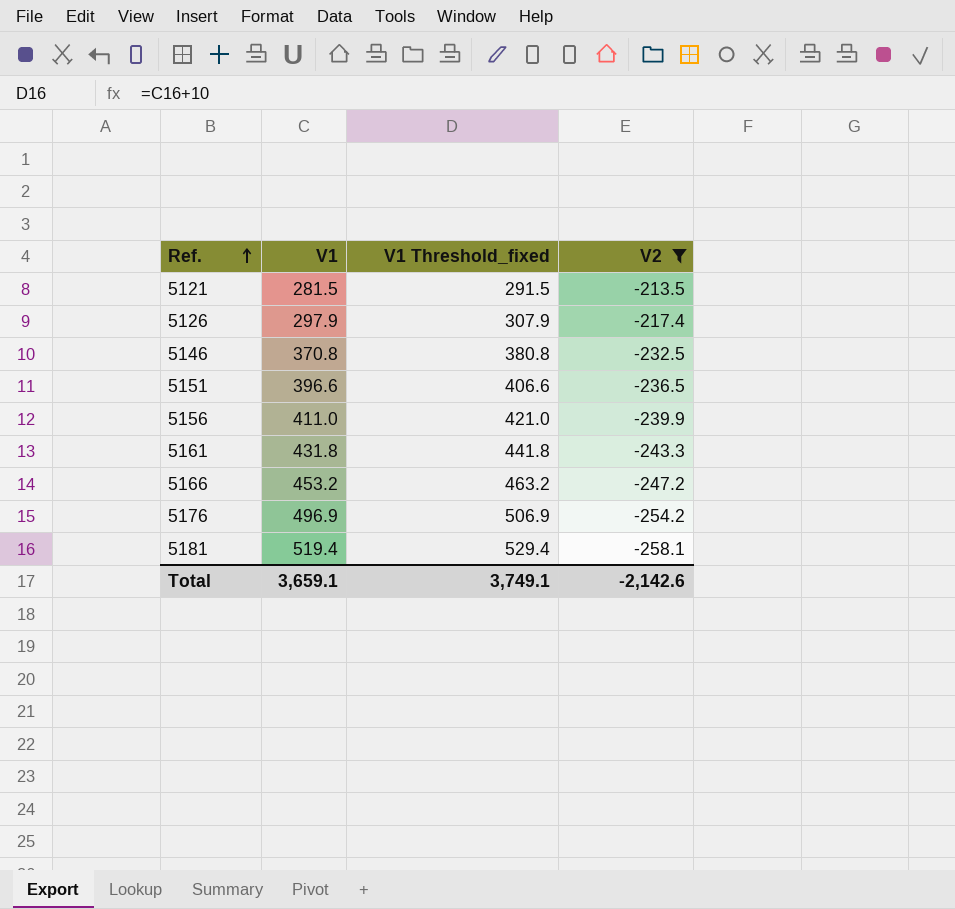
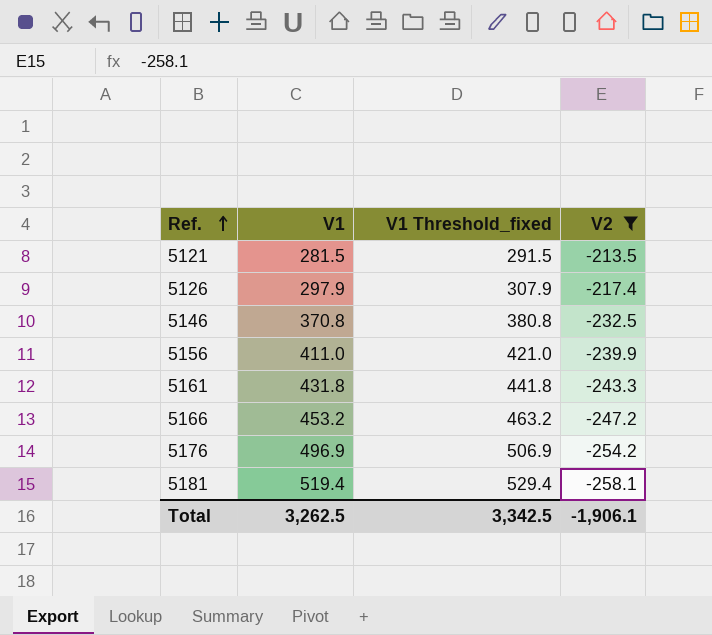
row 5151: 396.6 | 406.6 | -236.5 -> none
Total | V1: 3,659.1 -> 3,262.5
Total | V1 Threshold_fixed: 3,749.1 -> 3,342.5
Total | V2: -2,142.6 -> -1,906.1

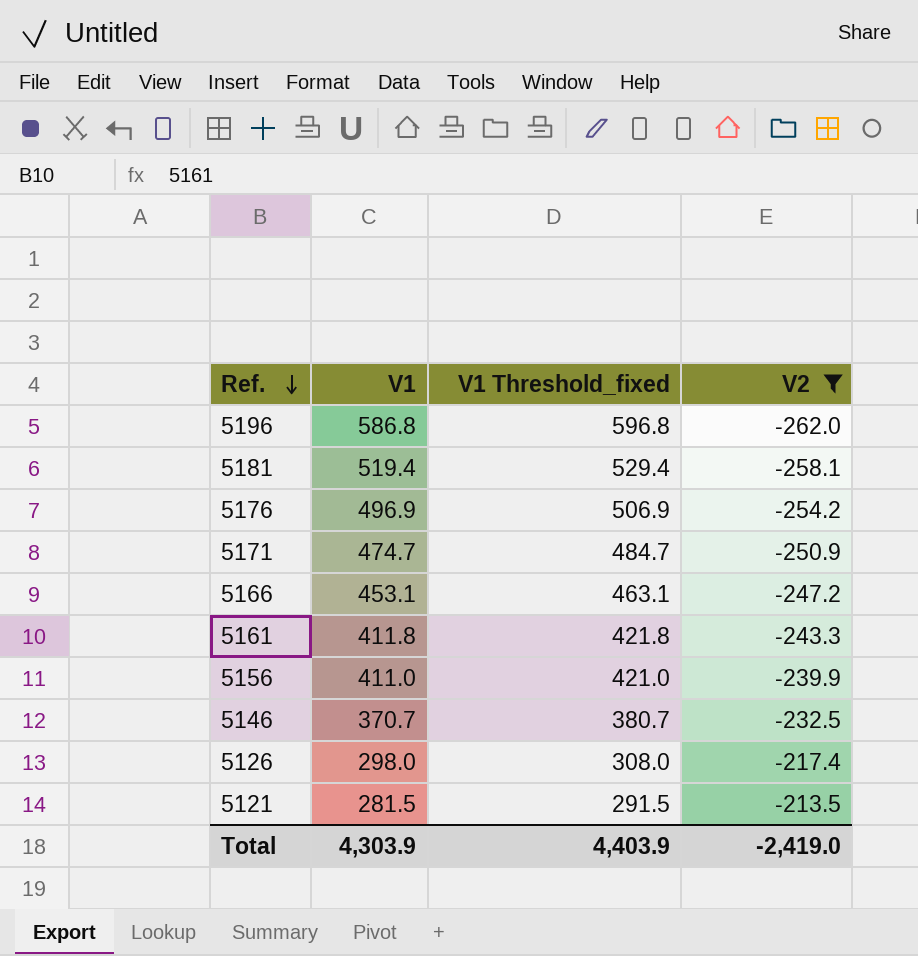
row order: Ref. ascending -> Ref. descending
row 5196: none -> 586.8 | 596.8 | -262.0
row 5171: none -> 474.7 | 484.7 | -250.9
5166 | V1: 453.2 -> 453.1
5166 | V1 Threshold_fixed: 463.2 -> 463.1
5161 | V1: 431.8 -> 411.8
5161 | V1 Threshold_fixed: 441.8 -> 421.8
5146 | V1: 370.8 -> 370.7
5146 | V1 Threshold_fixed: 380.8 -> 380.7
5126 | V1: 297.9 -> 298.0
5126 | V1 Threshold_fixed: 307.9 -> 308.0
Total | V1: 3,262.5 -> 4,303.9
Total | V1 Threshold_fixed: 3,342.5 -> 4,403.9
Total | V2: -1,906.1 -> -2,419.0

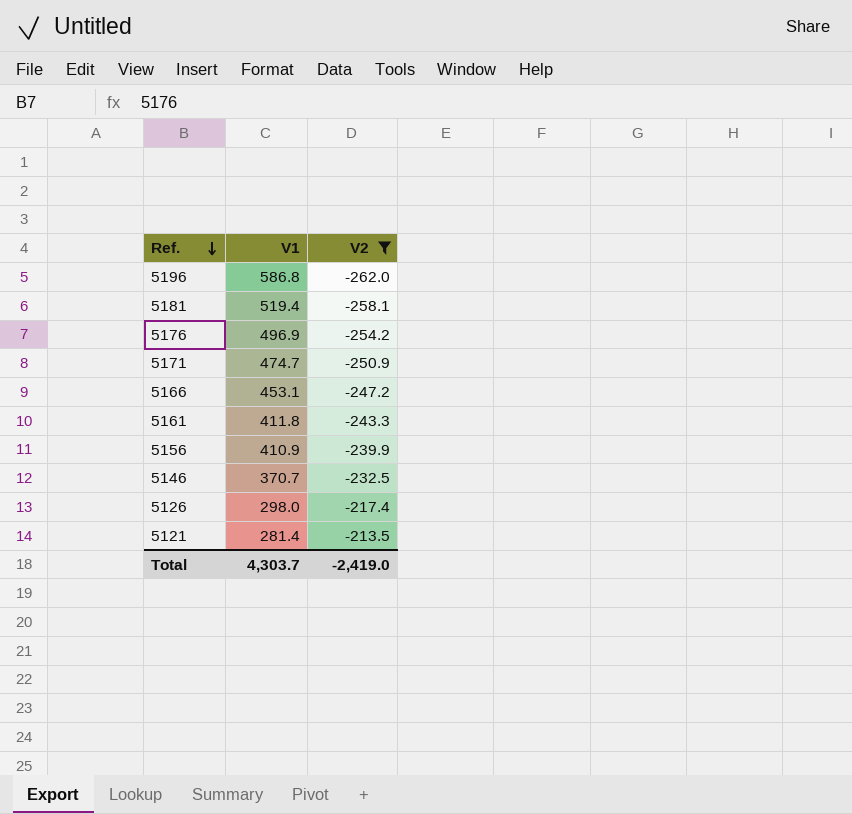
column V1 Threshold_fixed | formula: [V1] + 10 -> none
5156 | V1: 411.0 -> 410.9
5121 | V1: 281.5 -> 281.4
Total | V1: 4,303.9 -> 4,303.7

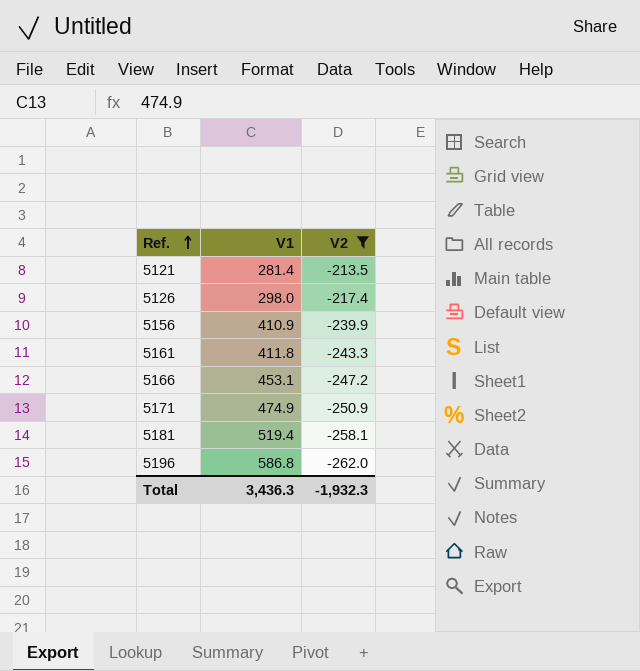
row order: Ref. descending -> Ref. ascending
row 5176: 496.9 | -254.2 -> none
row 5146: 370.7 | -232.5 -> none
5171 | V1: 474.7 -> 474.9
Total | V1: 4,303.7 -> 3,436.3
Total | V2: -2,419.0 -> -1,932.3

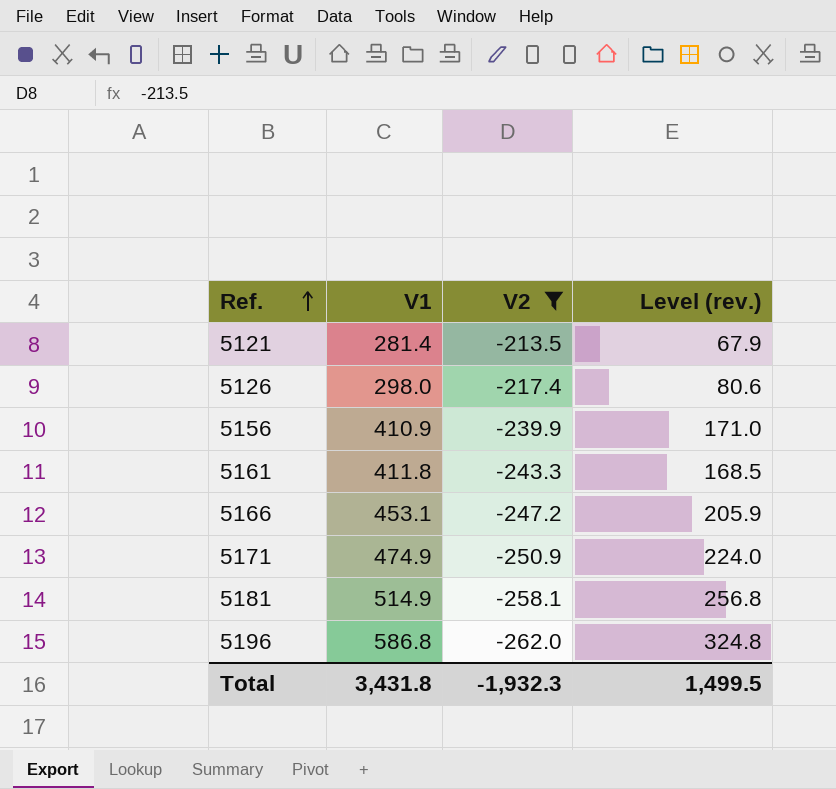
column Level (rev.) | formula: none -> [V1] + [V2]
5181 | V1: 519.4 -> 514.9
Total | V1: 3,436.3 -> 3,431.8

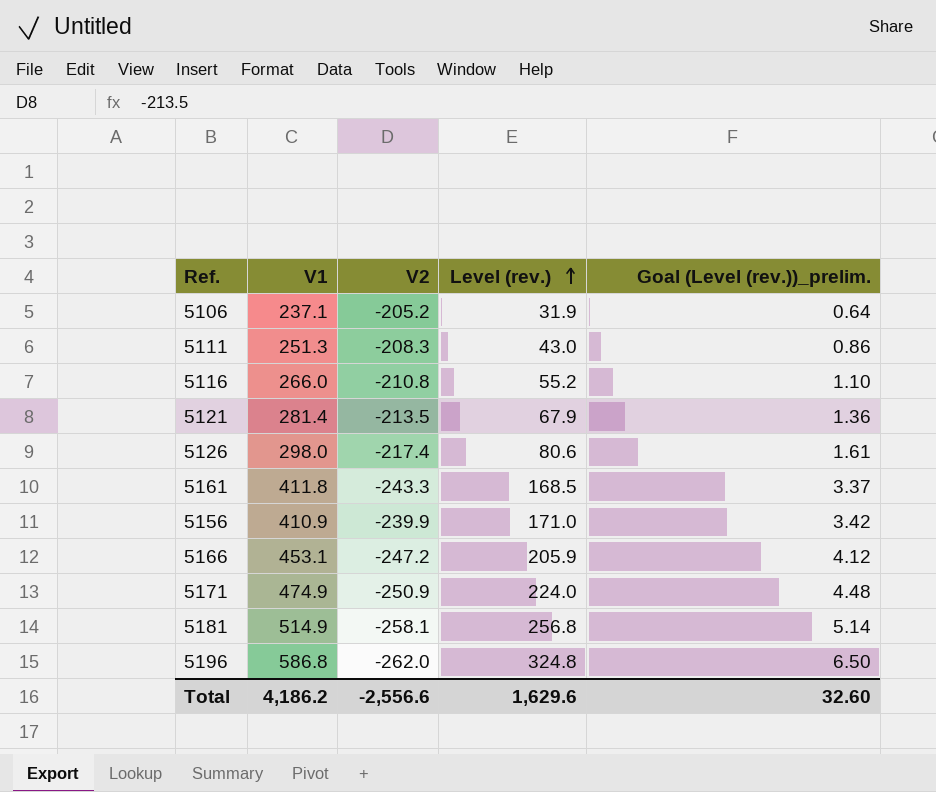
filter: V2 <= -213.5 -> none
row order: Ref. ascending -> Level (rev.) ascending
column Goal (Level (rev.))_prelim. | formula: none -> [Level (rev.)] * 0.02
Total | V1: 3,431.8 -> 4,186.2
Total | V2: -1,932.3 -> -2,556.6
Total | Level (rev.): 1,499.5 -> 1,629.6

